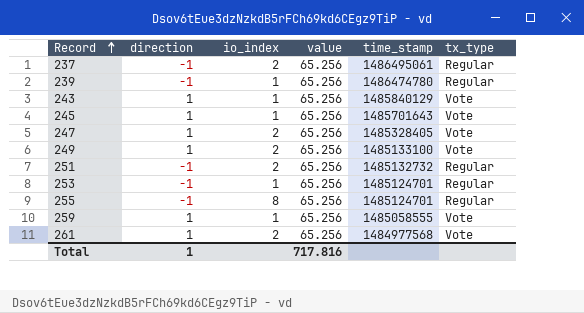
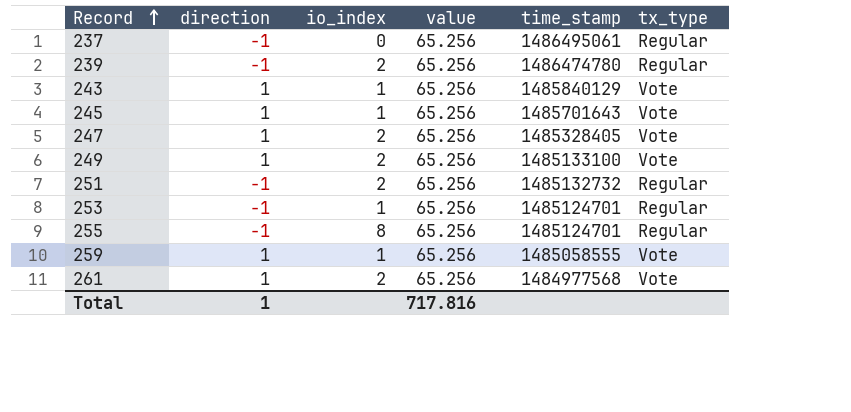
237 | io_index: 2 -> 0
239 | io_index: 1 -> 2

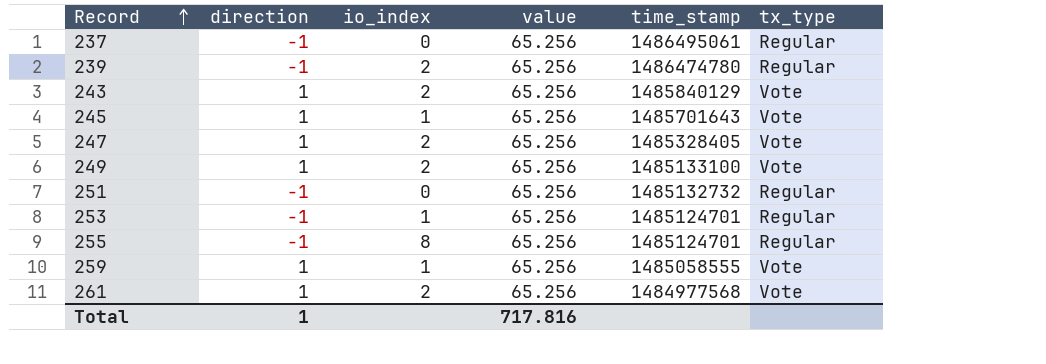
243 | io_index: 1 -> 2
251 | io_index: 2 -> 0

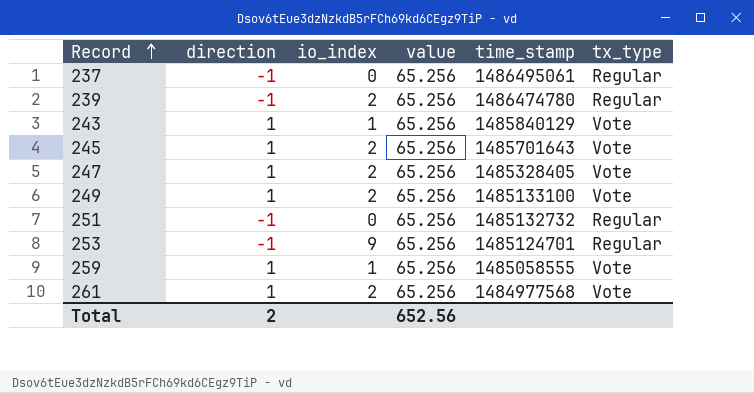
row 255: -1 | 8 | 65.256 | 1485124701 | Regular -> none
243 | io_index: 2 -> 1
245 | io_index: 1 -> 2
253 | io_index: 1 -> 9
Total | direction: 1 -> 2
Total | value: 717.816 -> 652.56

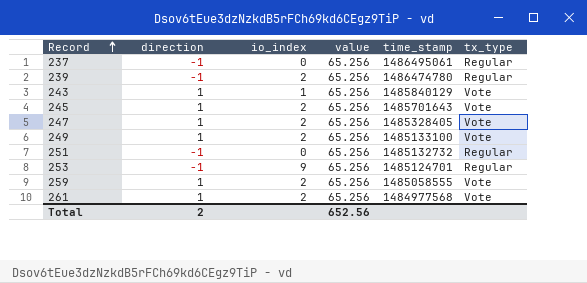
259 | io_index: 1 -> 2

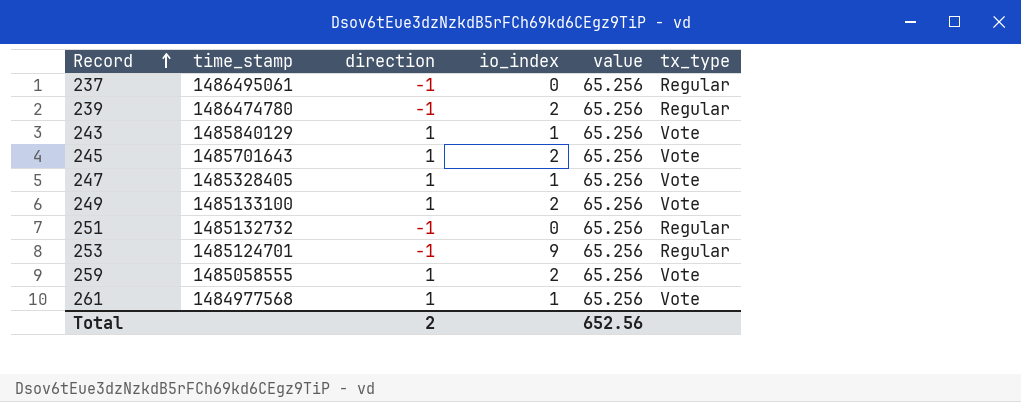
column time_stamp | position: 5 -> 2
247 | io_index: 2 -> 1
261 | io_index: 2 -> 1

